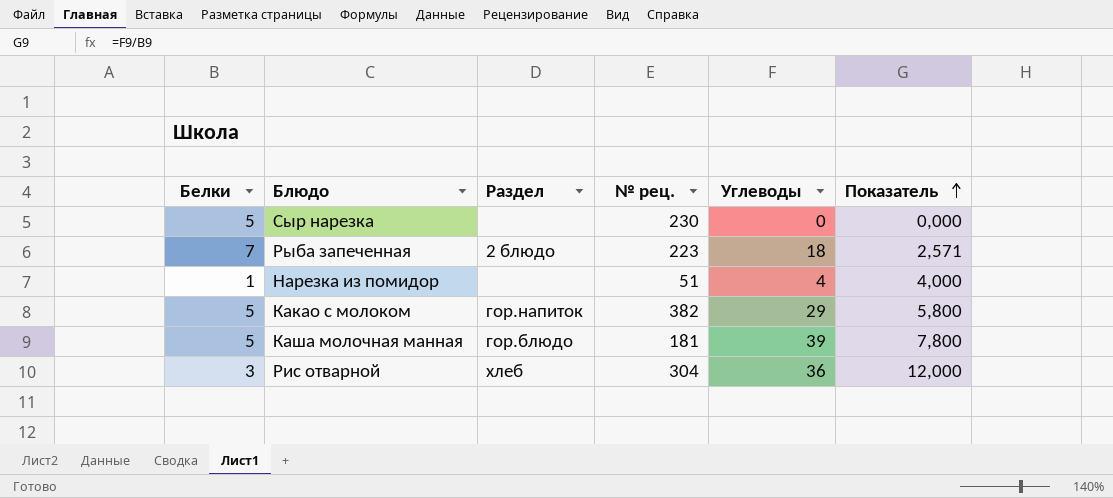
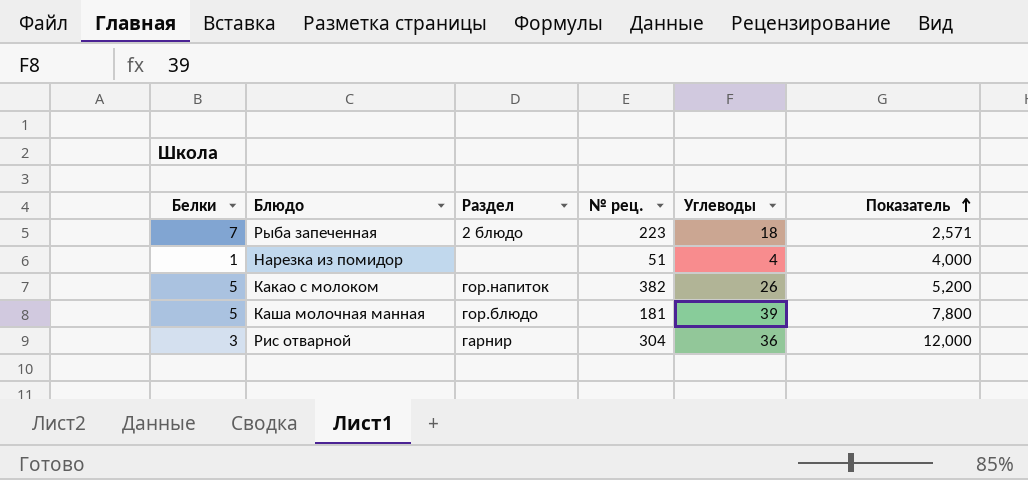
row Сыр нарезка: 5 | none | 230 | 0 | 0,000 -> none
Какао с молоком | Углеводы: 29 -> 26
Какао с молоком | Показатель: 5,800 -> 5,200
Рис отварной | Раздел: хлеб -> гарнир

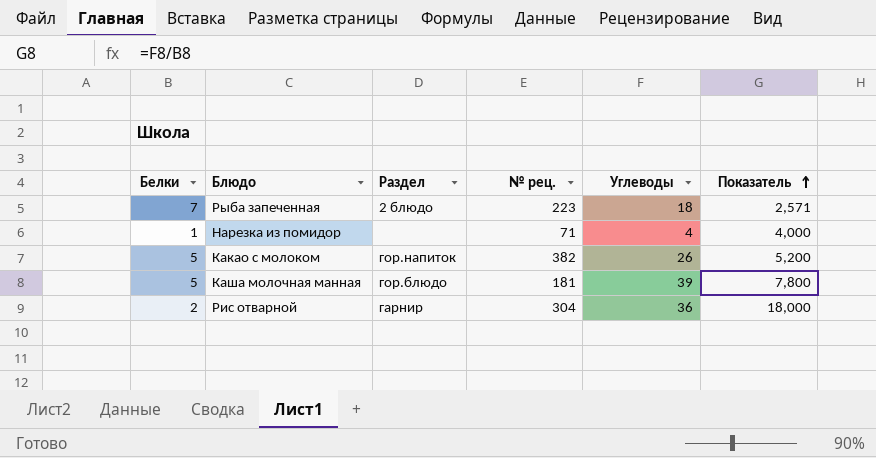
Нарезка из помидор | № рец.: 51 -> 71
Рис отварной | Белки: 3 -> 2
Рис отварной | Показатель: 12,000 -> 18,000

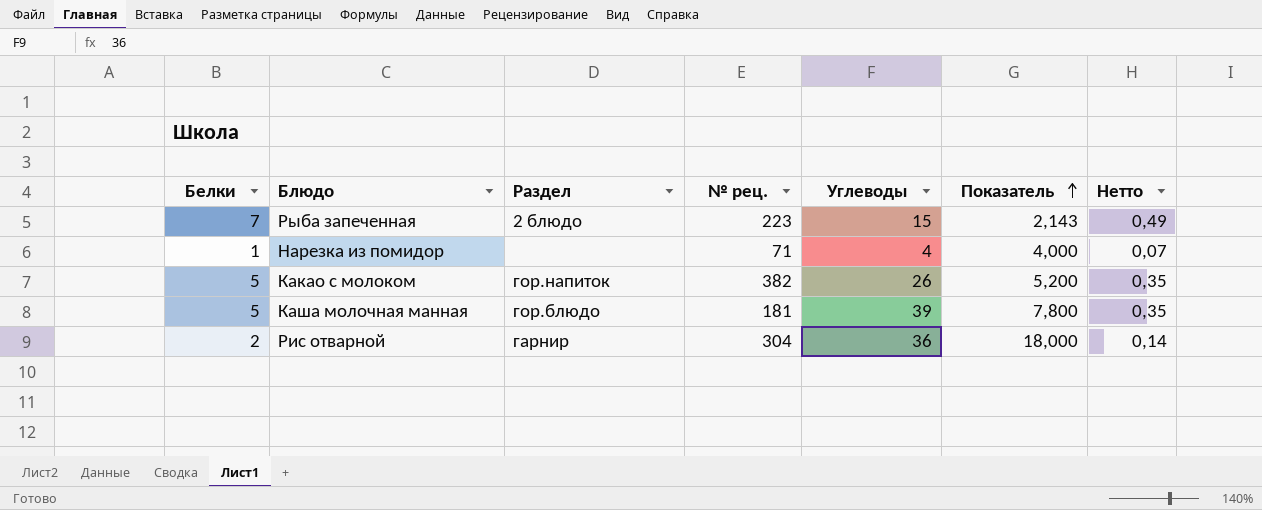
column Нетто | formula: none -> [Белки] * 0,07
Рыба запеченная | Углеводы: 18 -> 15
Рыба запеченная | Показатель: 2,571 -> 2,143

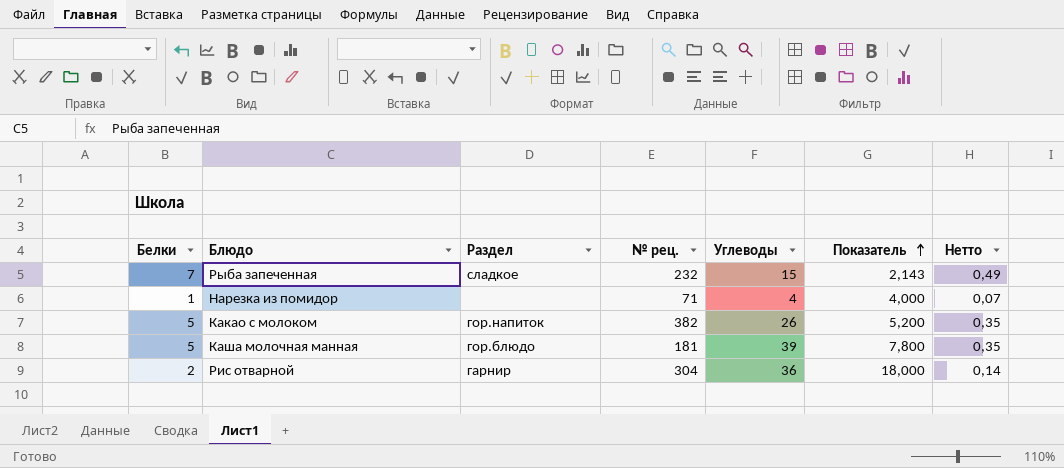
Рыба запеченная | Раздел: 2 блюдо -> сладкое
Рыба запеченная | № рец.: 223 -> 232

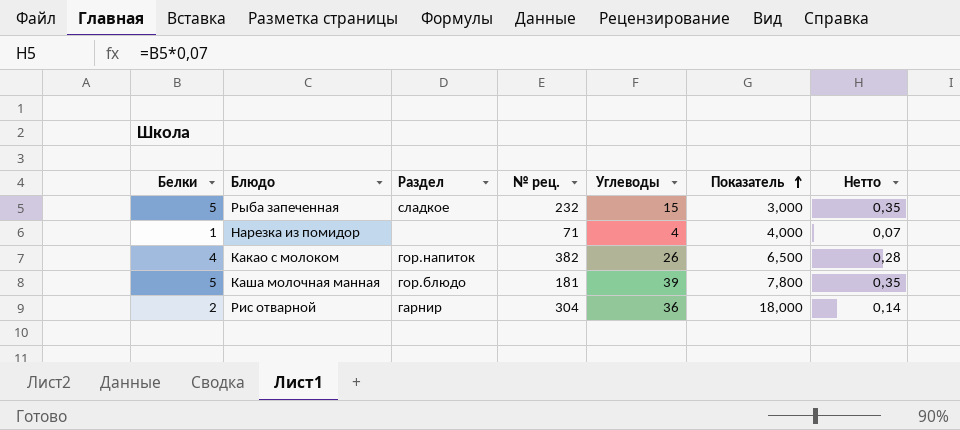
Рыба запеченная | Белки: 7 -> 5
Рыба запеченная | Показатель: 2,143 -> 3,000
Рыба запеченная | Нетто: 0,49 -> 0,35
Какао с молоком | Белки: 5 -> 4
Какао с молоком | Показатель: 5,200 -> 6,500
Какао с молоком | Нетто: 0,35 -> 0,28

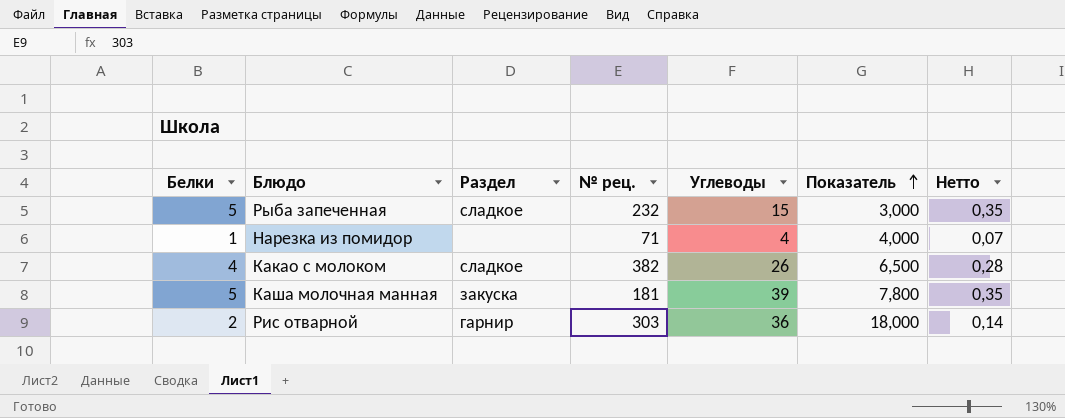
Какао с молоком | Раздел: гор.напиток -> сладкое
Каша молочная манная | Раздел: гор.блюдо -> закуска
Рис отварной | № рец.: 304 -> 303

